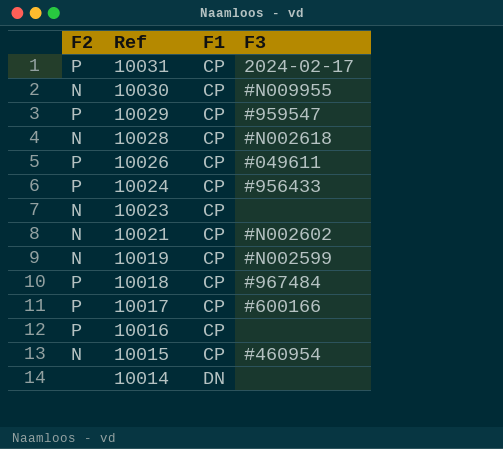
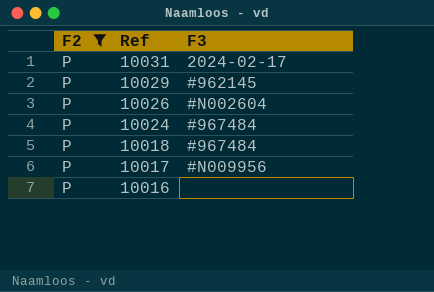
filter: none -> F2 = P
column F1 | position: 3 -> none
10029 | F3: #959547 -> #962145
10026 | F3: #049611 -> #N002604
10024 | F3: #956433 -> #967484
10017 | F3: #600166 -> #N009956

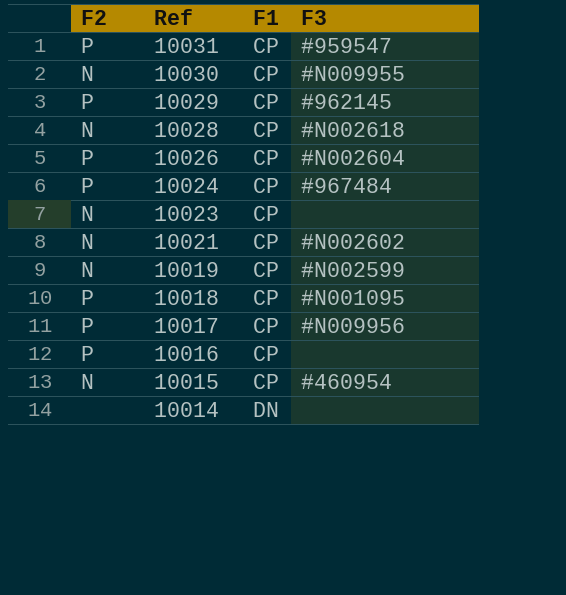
filter: F2 = P -> none
column F1 | position: none -> 3
10031 | F3: 2024-02-17 -> #959547
10018 | F3: #967484 -> #N001095

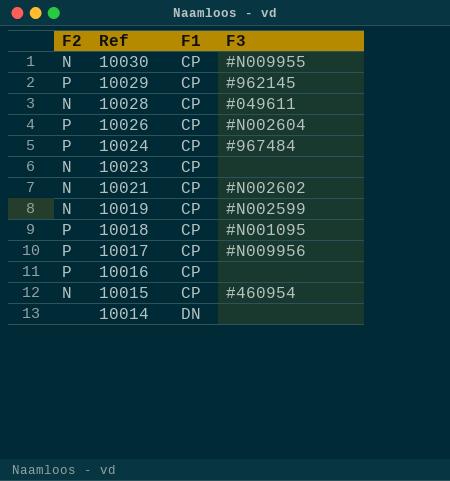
row 10031: P | CP | #959547 -> none
10028 | F3: #N002618 -> #049611

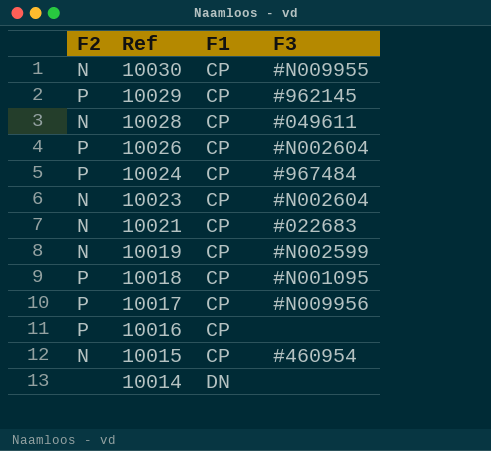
10023 | F3: none -> #N002604
10021 | F3: #N002602 -> #022683

